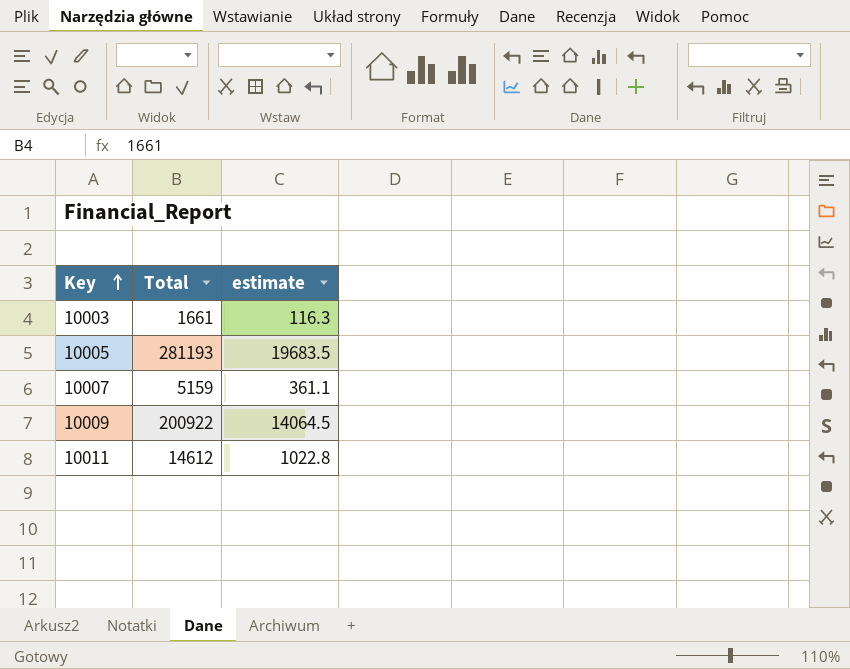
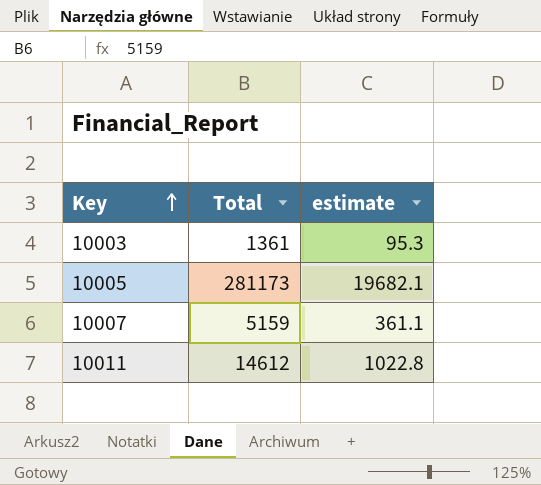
row 10009: 200922 | 14064.5 -> none
10003 | Total: 1661 -> 1361
10003 | estimate: 116.3 -> 95.3
10005 | Total: 281193 -> 281173
10005 | estimate: 19683.5 -> 19682.1

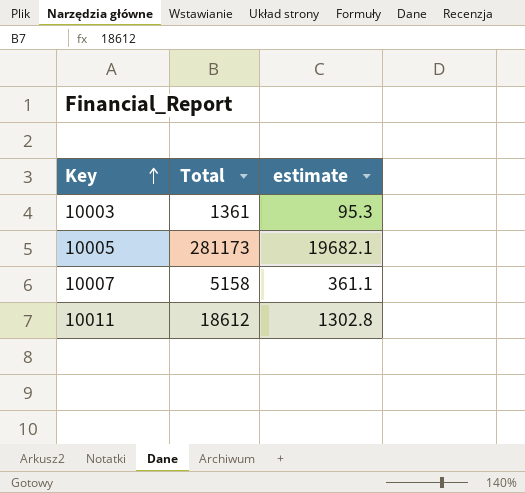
10007 | Total: 5159 -> 5158
10011 | Total: 14612 -> 18612
10011 | estimate: 1022.8 -> 1302.8

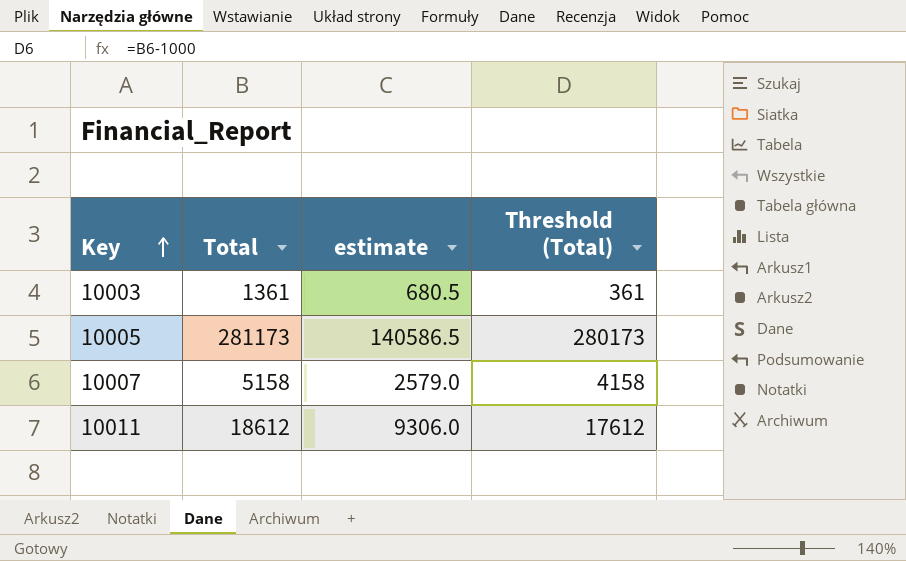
column estimate | formula: [Total] * 0.07 -> [Total] * 0.5
column Threshold (Total) | formula: none -> [Total] - 1000

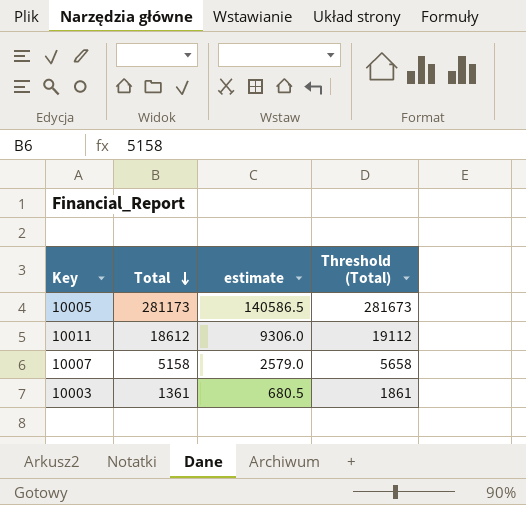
row order: Key ascending -> Total descending
column Threshold (Total) | formula: [Total] - 1000 -> [Total] + 500

